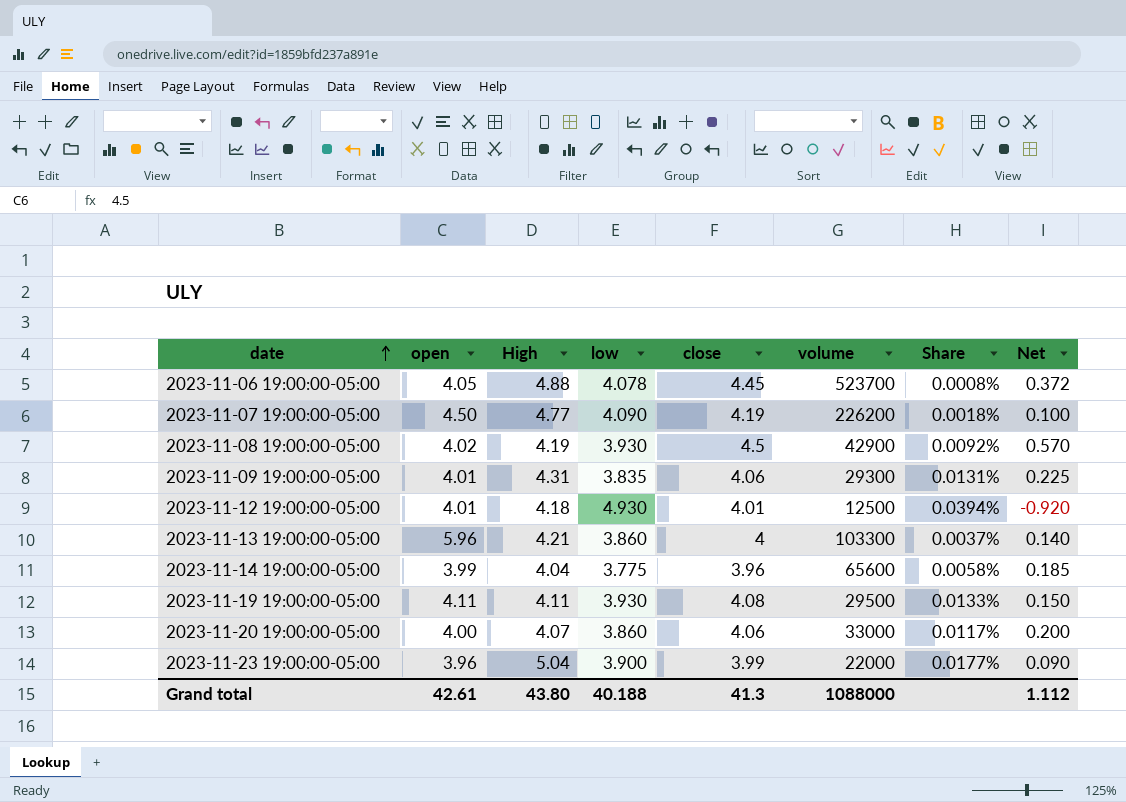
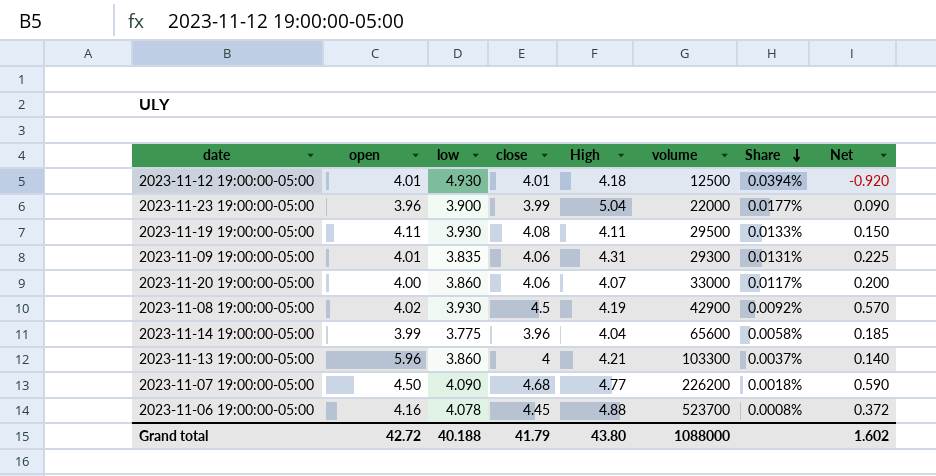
row order: date ascending -> Share descending
column High | position: 3 -> 5
2023-11-07 19:00:00-05:00 | close: 4.19 -> 4.68
2023-11-07 19:00:00-05:00 | Net: 0.100 -> 0.590
2023-11-06 19:00:00-05:00 | open: 4.05 -> 4.16
Grand total | open: 42.61 -> 42.72
Grand total | close: 41.3 -> 41.79
Grand total | Net: 1.112 -> 1.602

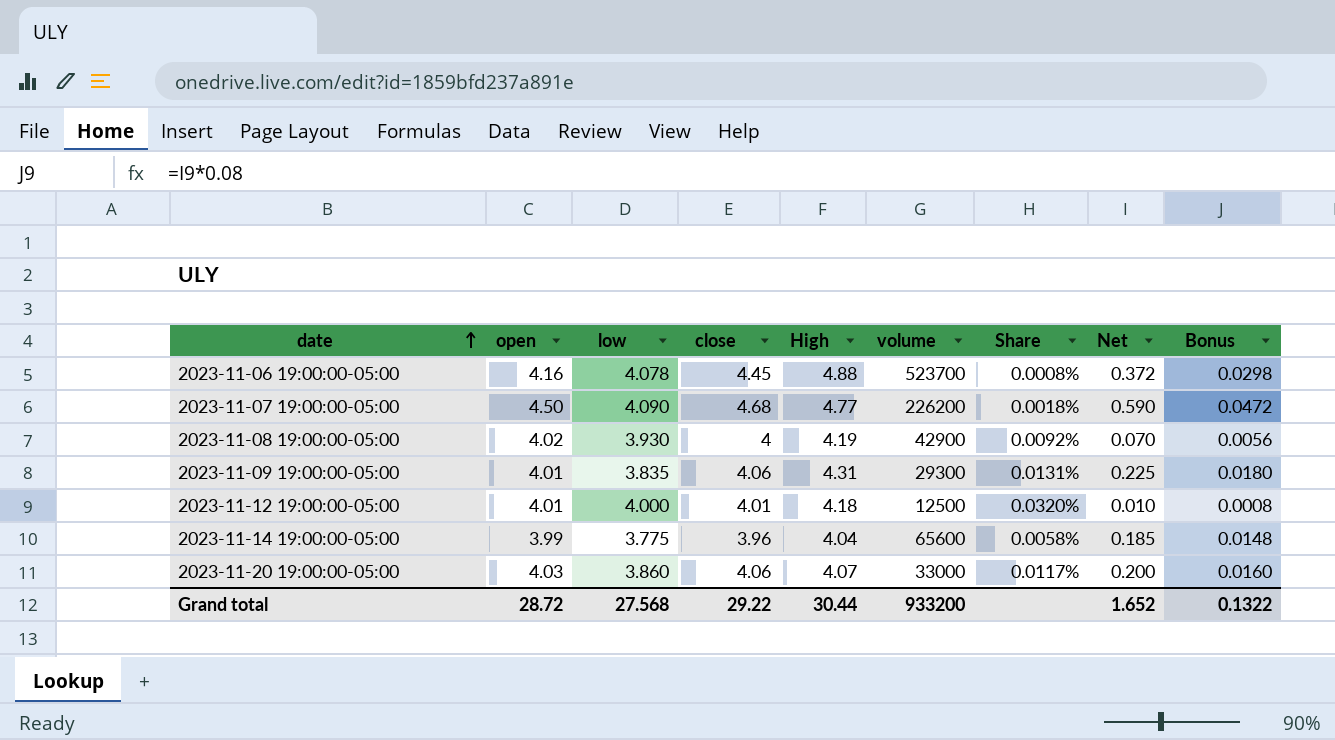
row order: Share descending -> date ascending
column Bonus | formula: none -> [Net] * 0.08
row 2023-11-23 19:00:00-05:00: 3.96 | 3.900 | 3.99 | 5.04 | 22000 | 0.0177% | 0.090 -> none
row 2023-11-19 19:00:00-05:00: 4.11 | 3.930 | 4.08 | 4.11 | 29500 | 0.0133% | 0.150 -> none
row 2023-11-13 19:00:00-05:00: 5.96 | 3.860 | 4 | 4.21 | 103300 | 0.0037% | 0.140 -> none
2023-11-08 19:00:00-05:00 | close: 4.5 -> 4
2023-11-08 19:00:00-05:00 | Net: 0.570 -> 0.070
2023-11-12 19:00:00-05:00 | low: 4.930 -> 4.000
2023-11-12 19:00:00-05:00 | Share: 0.0394% -> 0.0320%
2023-11-12 19:00:00-05:00 | Net: -0.920 -> 0.010
2023-11-20 19:00:00-05:00 | open: 4.00 -> 4.03
Grand total | open: 42.72 -> 28.72
Grand total | low: 40.188 -> 27.568
Grand total | close: 41.79 -> 29.22
Grand total | High: 43.80 -> 30.44
Grand total | volume: 1088000 -> 933200
Grand total | Net: 1.602 -> 1.652

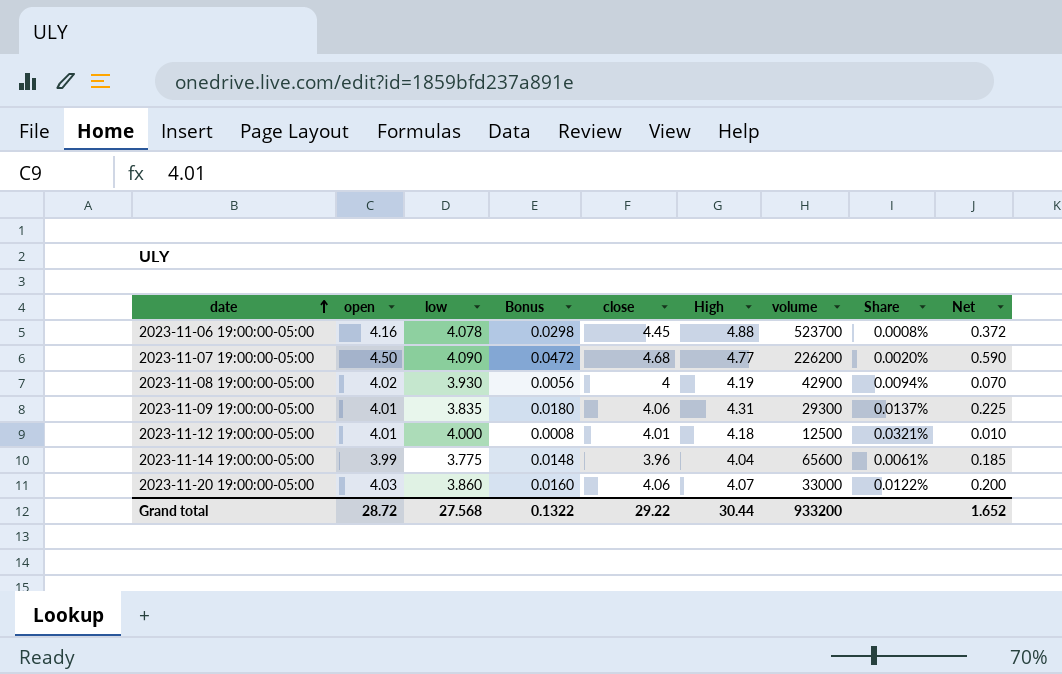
column Bonus | position: 9 -> 4
column Share | formula: [low] / [volume] -> [open] / [volume]

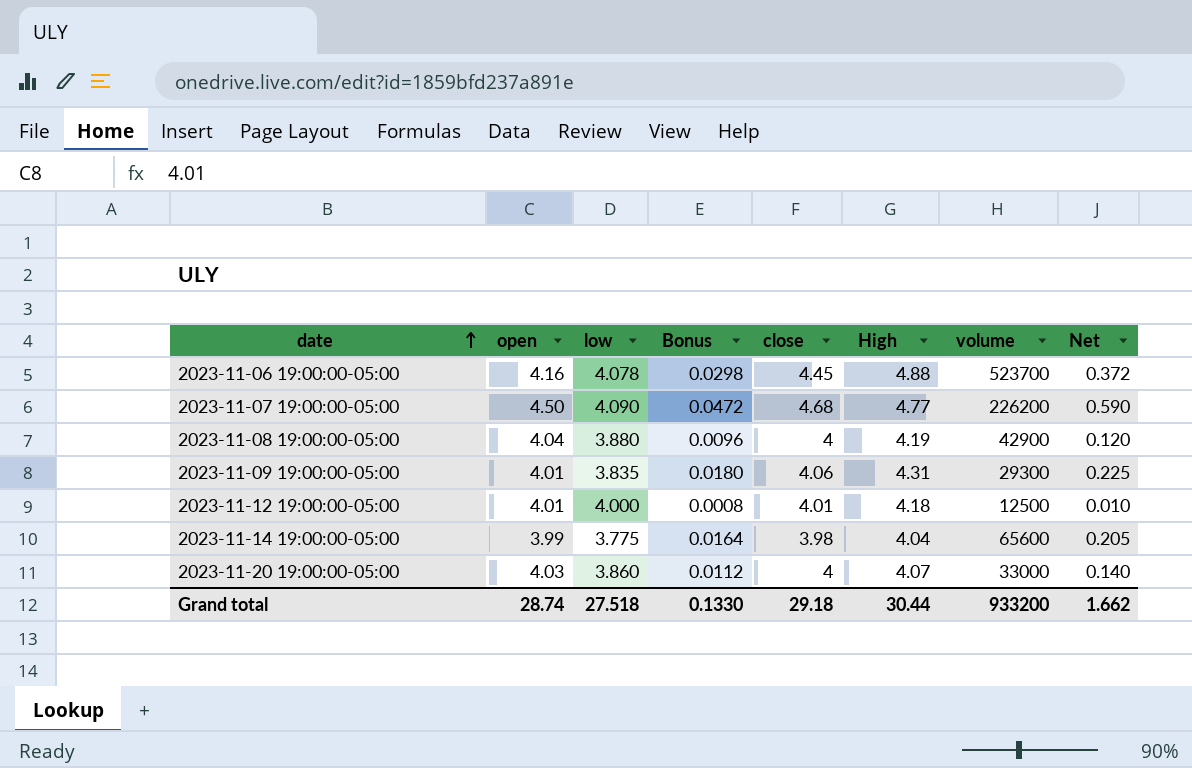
column Share | formula: [open] / [volume] -> none
2023-11-08 19:00:00-05:00 | open: 4.02 -> 4.04
2023-11-08 19:00:00-05:00 | low: 3.930 -> 3.880
2023-11-08 19:00:00-05:00 | Bonus: 0.0056 -> 0.0096
2023-11-08 19:00:00-05:00 | Net: 0.070 -> 0.120
2023-11-14 19:00:00-05:00 | Bonus: 0.0148 -> 0.0164
2023-11-14 19:00:00-05:00 | close: 3.96 -> 3.98
2023-11-14 19:00:00-05:00 | Net: 0.185 -> 0.205
2023-11-20 19:00:00-05:00 | Bonus: 0.0160 -> 0.0112
2023-11-20 19:00:00-05:00 | close: 4.06 -> 4
2023-11-20 19:00:00-05:00 | Net: 0.200 -> 0.140
Grand total | open: 28.72 -> 28.74
Grand total | low: 27.568 -> 27.518
Grand total | Bonus: 0.1322 -> 0.1330
Grand total | close: 29.22 -> 29.18
Grand total | Net: 1.652 -> 1.662

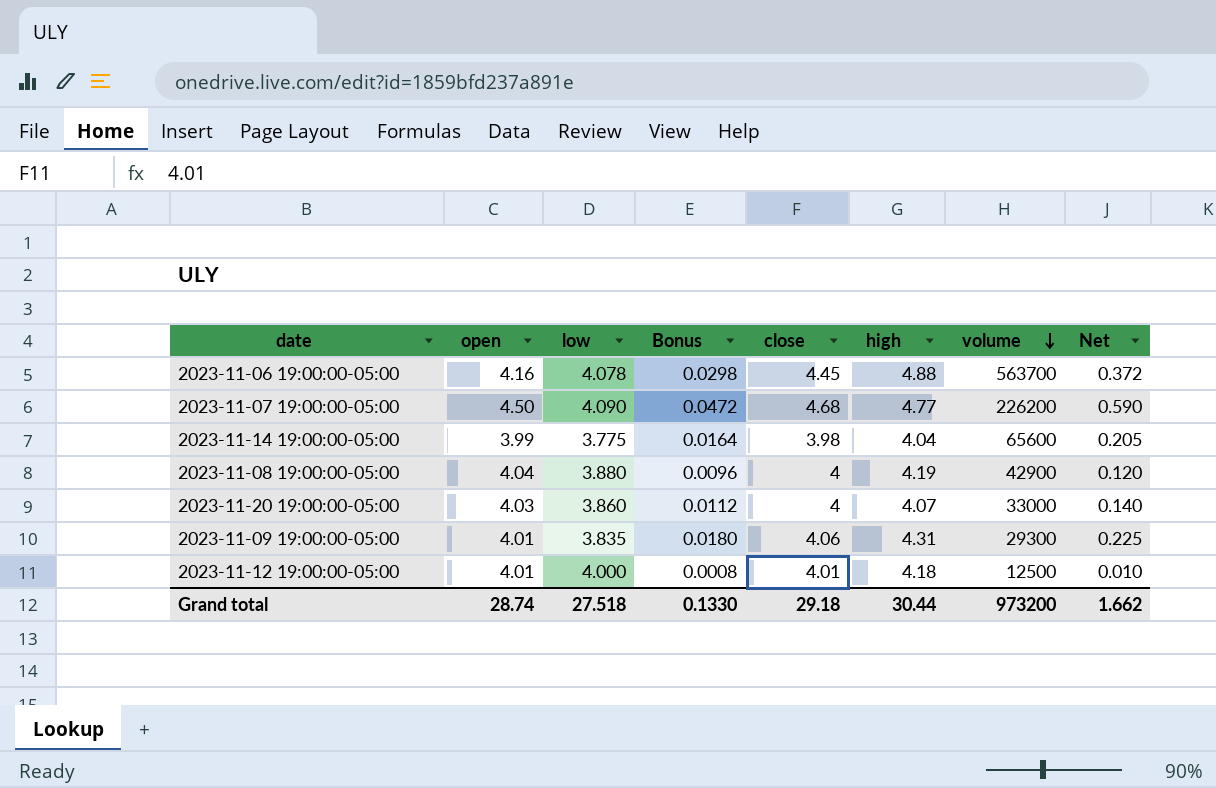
row order: date ascending -> volume descending
column name: High -> high
2023-11-06 19:00:00-05:00 | volume: 523700 -> 563700
Grand total | volume: 933200 -> 973200

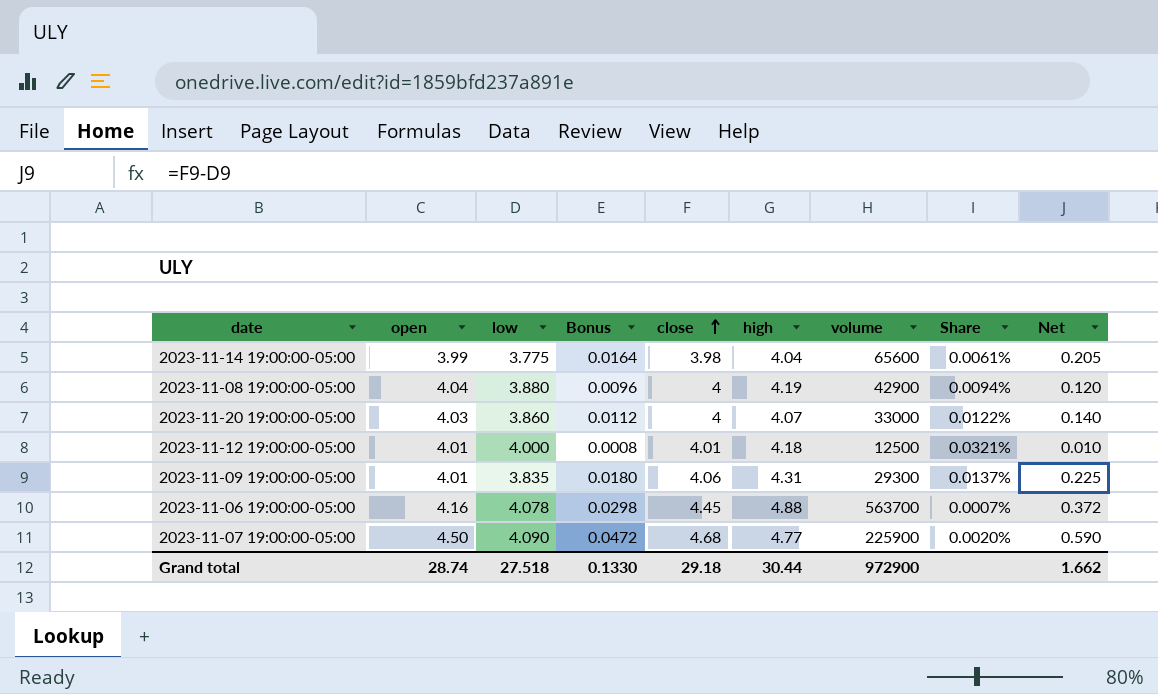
row order: volume descending -> close ascending
column Share | formula: none -> [open] / [volume]
2023-11-07 19:00:00-05:00 | volume: 226200 -> 225900
Grand total | volume: 973200 -> 972900

